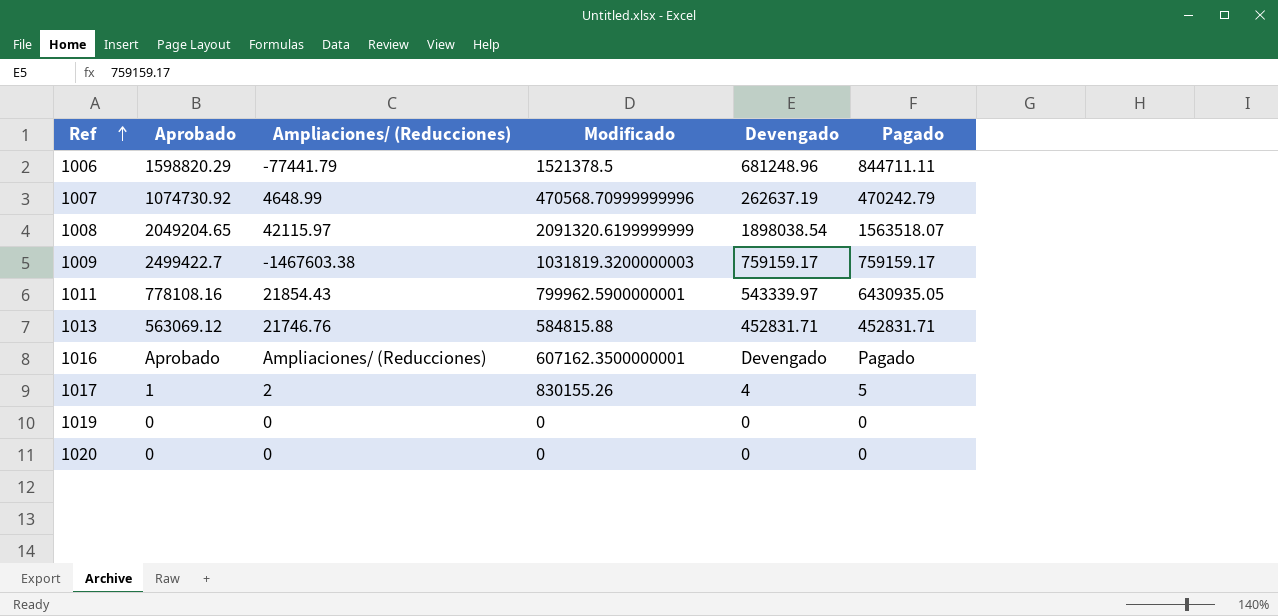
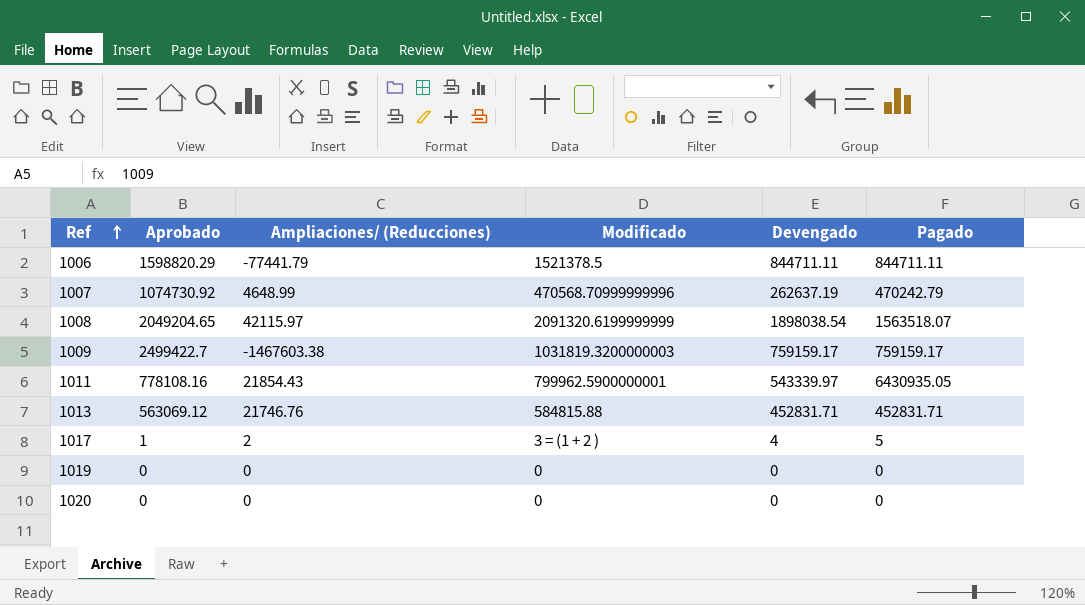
row 1016: Aprobado | Ampliaciones/ (Reducciones) | 607162.3500000001 | Devengado | Pagado -> none
1006 | Devengado: 681248.96 -> 844711.11
1017 | Modificado: 830155.26 -> 3 = (1 + 2 )

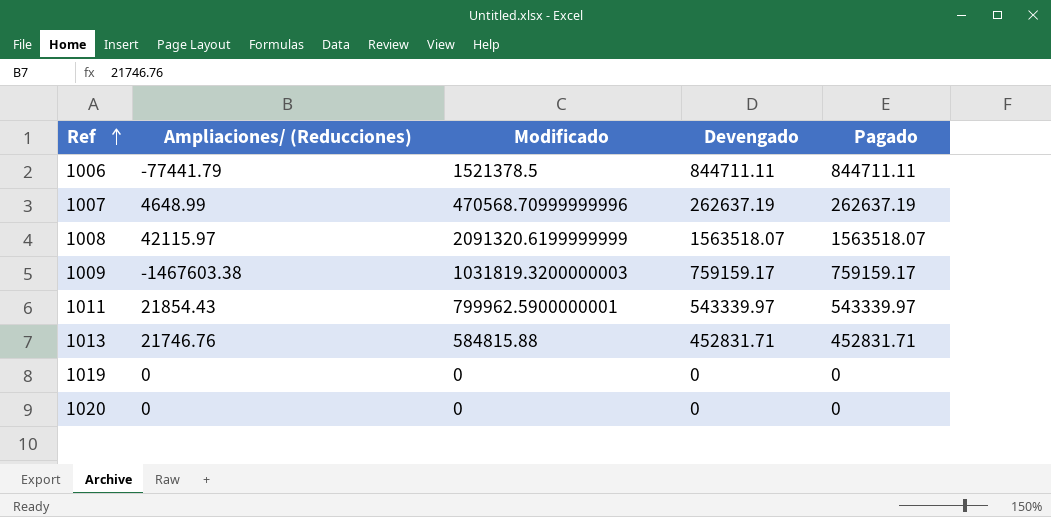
column Aprobado | position: 2 -> none
row 1017: 1 | 2 | 3 = (1 + 2 ) | 4 | 5 -> none
1007 | Pagado: 470242.79 -> 262637.19
1008 | Devengado: 1898038.54 -> 1563518.07
1011 | Pagado: 6430935.05 -> 543339.97

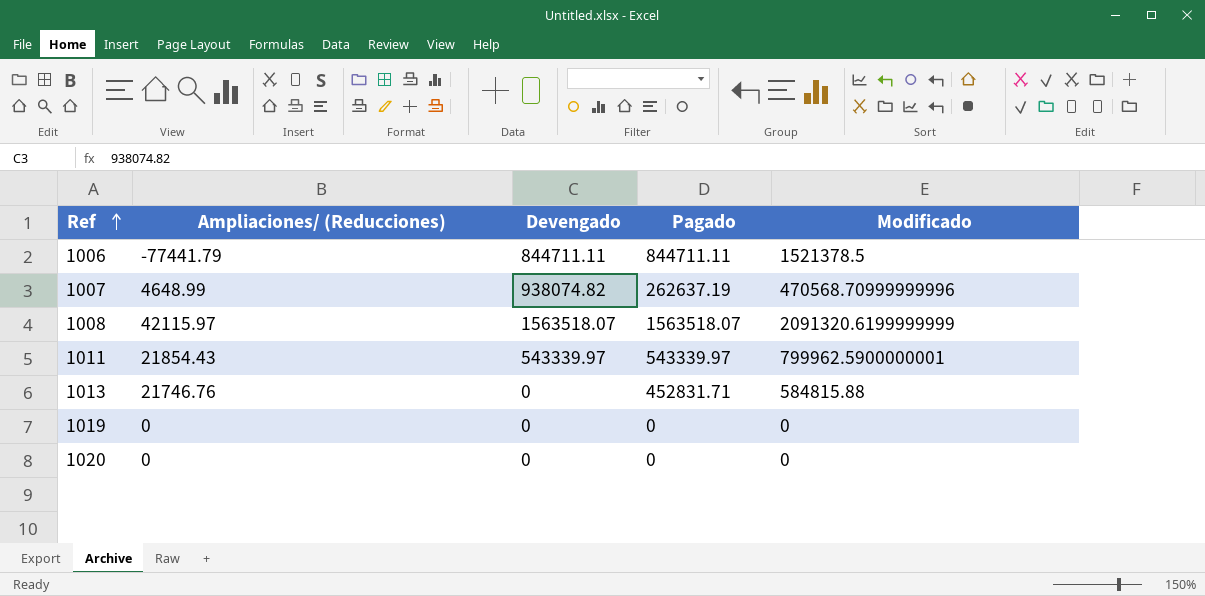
column Modificado | position: 3 -> 5
row 1009: -1467603.38 | 1031819.3200000003 | 759159.17 | 759159.17 -> none
1007 | Devengado: 262637.19 -> 938074.82
1013 | Devengado: 452831.71 -> 0

